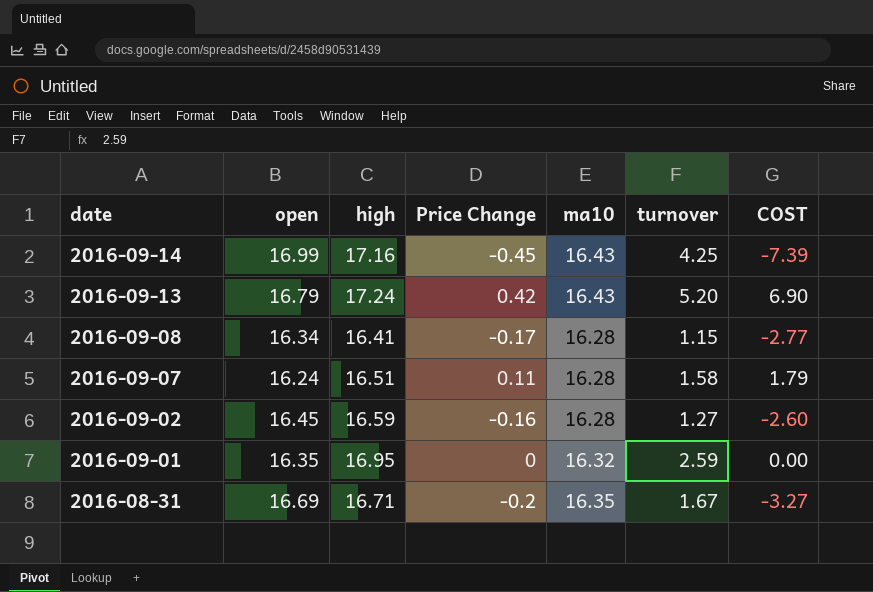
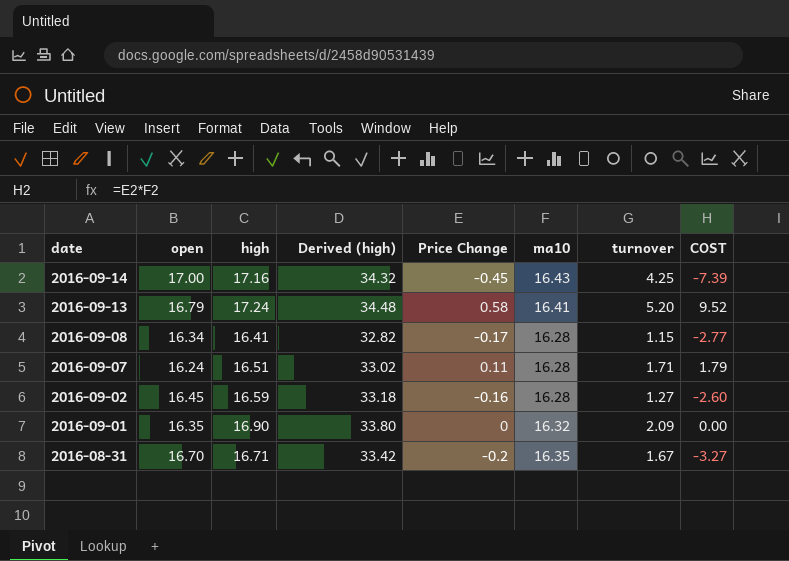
column Derived (high) | formula: none -> [high] * 2
2016-09-14 | open: 16.99 -> 17.00
2016-09-13 | Price Change: 0.42 -> 0.58
2016-09-13 | ma10: 16.43 -> 16.41
2016-09-13 | COST: 6.90 -> 9.52
2016-09-07 | turnover: 1.58 -> 1.71
2016-09-01 | high: 16.95 -> 16.90
2016-09-01 | turnover: 2.59 -> 2.09
2016-08-31 | open: 16.69 -> 16.70

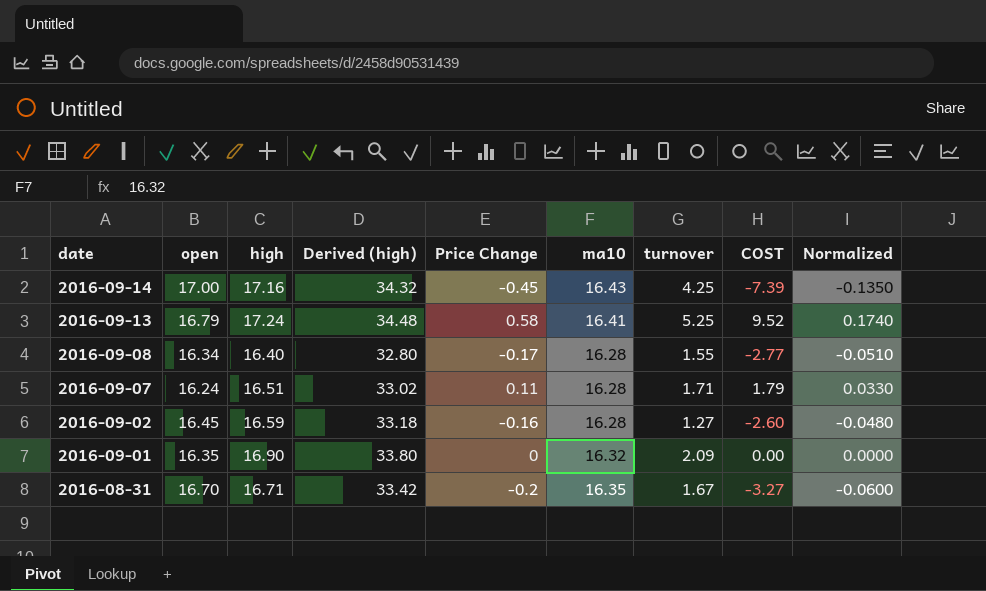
column Normalized | formula: none -> [Price Change] * 0.3
2016-09-13 | turnover: 5.20 -> 5.25
2016-09-08 | high: 16.41 -> 16.40
2016-09-08 | Derived (high): 32.82 -> 32.80
2016-09-08 | turnover: 1.15 -> 1.55

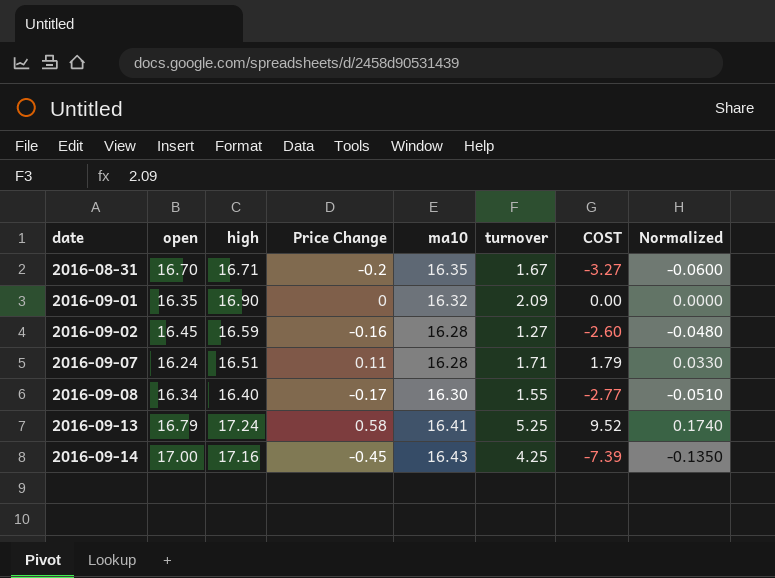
row order: date descending -> date ascending
column Derived (high) | formula: [high] * 2 -> none
2016-09-08 | ma10: 16.28 -> 16.30

